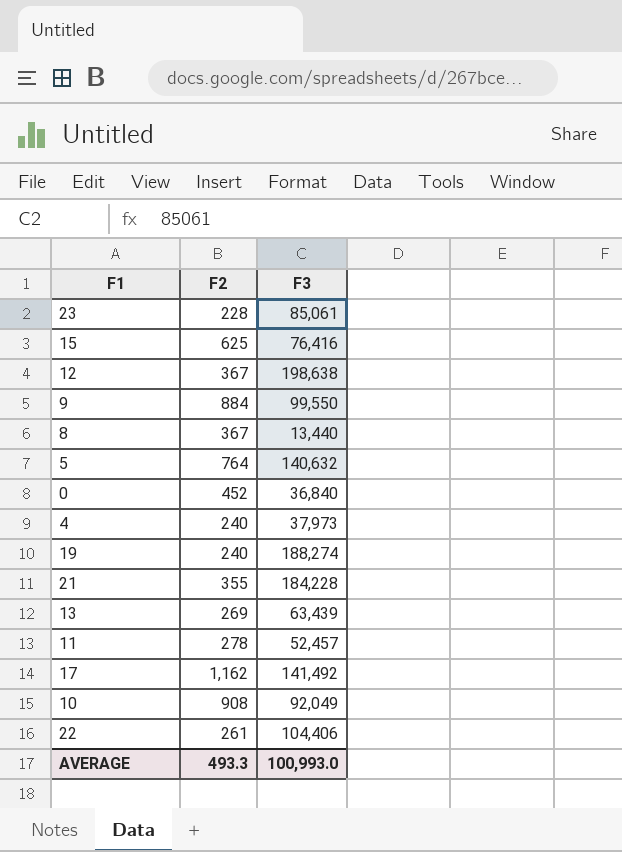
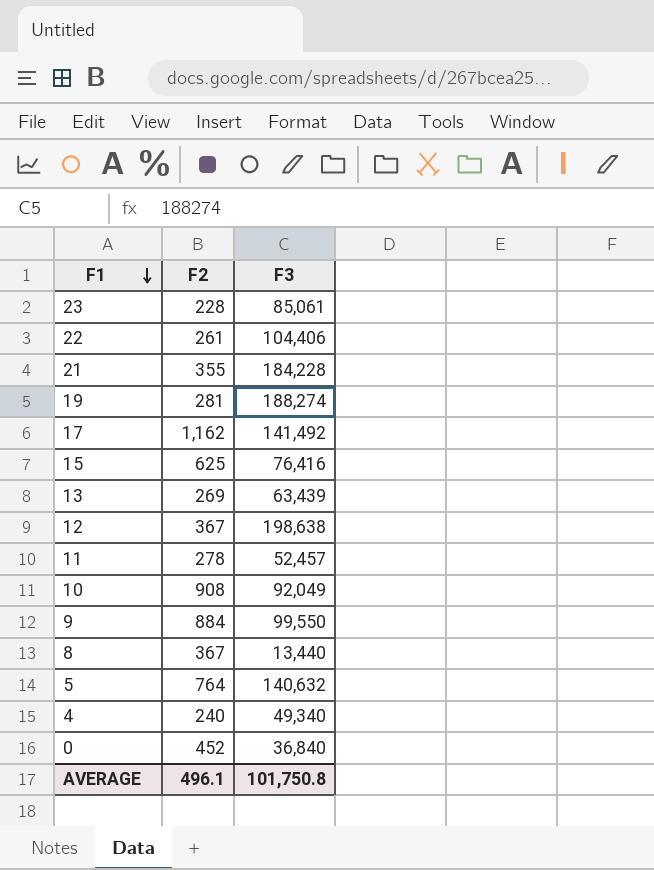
row order: none -> F1 descending
19 | F2: 240 -> 281
4 | F3: 37,973 -> 49,340
AVERAGE | F2: 493.3 -> 496.1
AVERAGE | F3: 100,993.0 -> 101,750.8

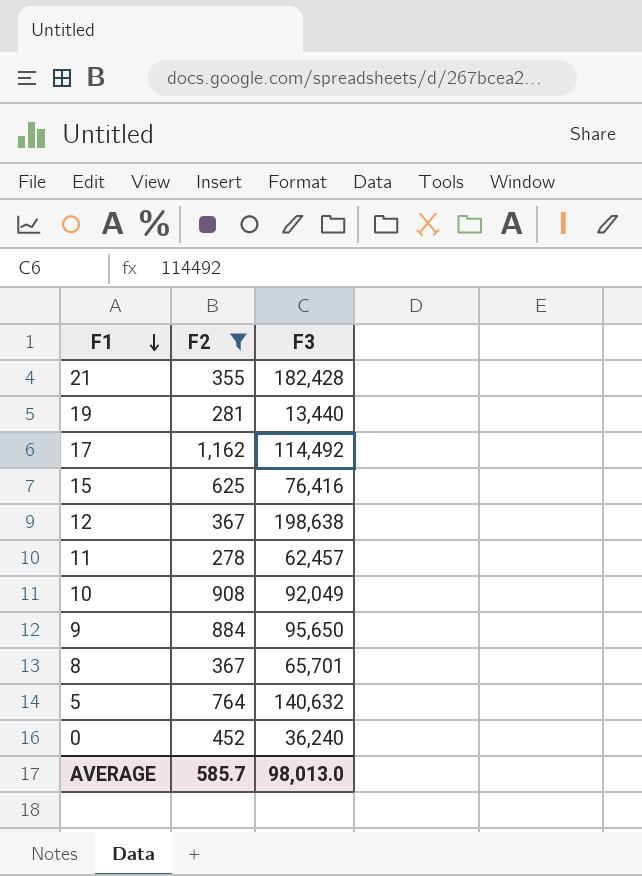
filter: none -> F2 >= 278
21 | F3: 184,228 -> 182,428
19 | F3: 188,274 -> 13,440
17 | F3: 141,492 -> 114,492
11 | F3: 52,457 -> 62,457
9 | F3: 99,550 -> 95,650
8 | F3: 13,440 -> 65,701
0 | F3: 36,840 -> 36,240
AVERAGE | F2: 496.1 -> 585.7
AVERAGE | F3: 101,750.8 -> 98,013.0

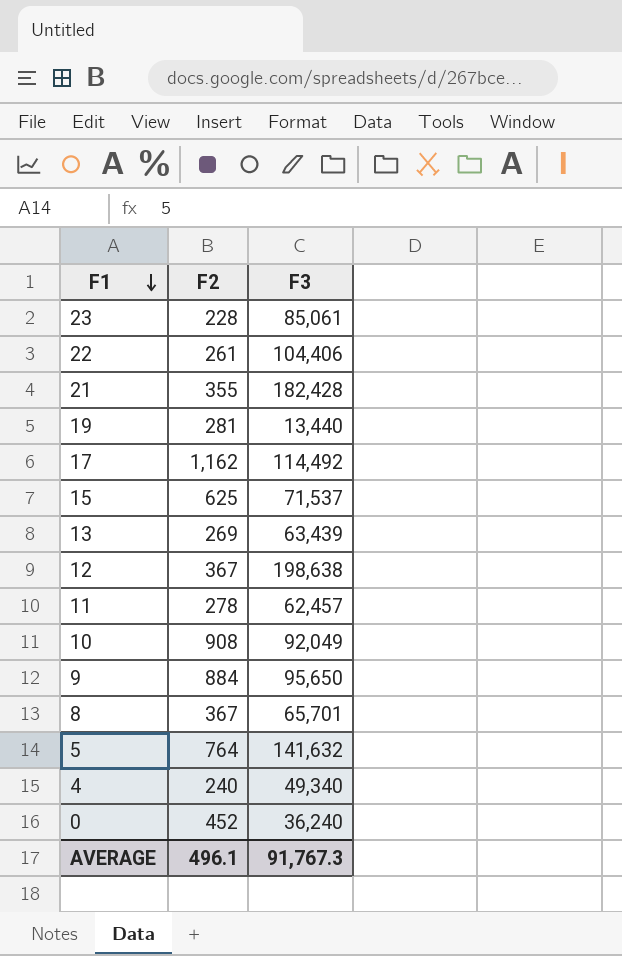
filter: F2 >= 278 -> none
15 | F3: 76,416 -> 71,537
5 | F3: 140,632 -> 141,632
AVERAGE | F2: 585.7 -> 496.1
AVERAGE | F3: 98,013.0 -> 91,767.3

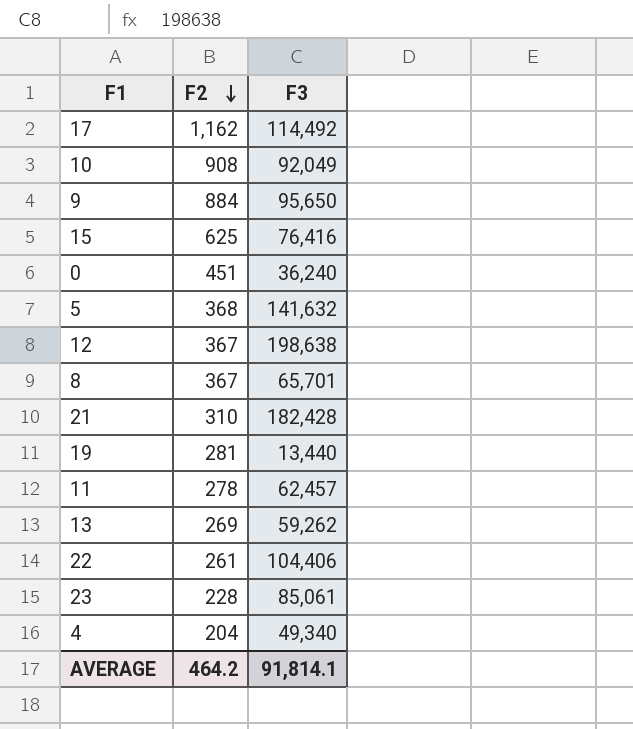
row order: F1 descending -> F2 descending
15 | F3: 71,537 -> 76,416
0 | F2: 452 -> 451
5 | F2: 764 -> 368
21 | F2: 355 -> 310
13 | F3: 63,439 -> 59,262
4 | F2: 240 -> 204
AVERAGE | F2: 496.1 -> 464.2
AVERAGE | F3: 91,767.3 -> 91,814.1

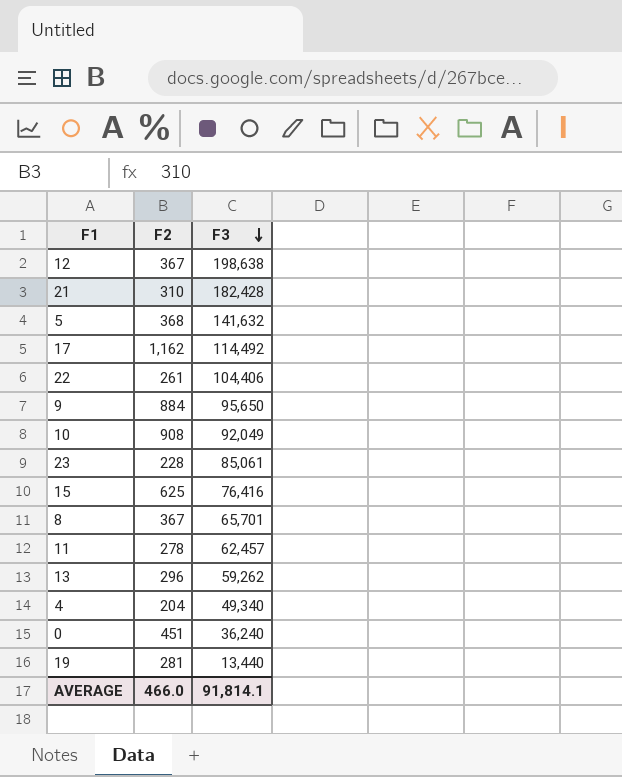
row order: F2 descending -> F3 descending
13 | F2: 269 -> 296
AVERAGE | F2: 464.2 -> 466.0

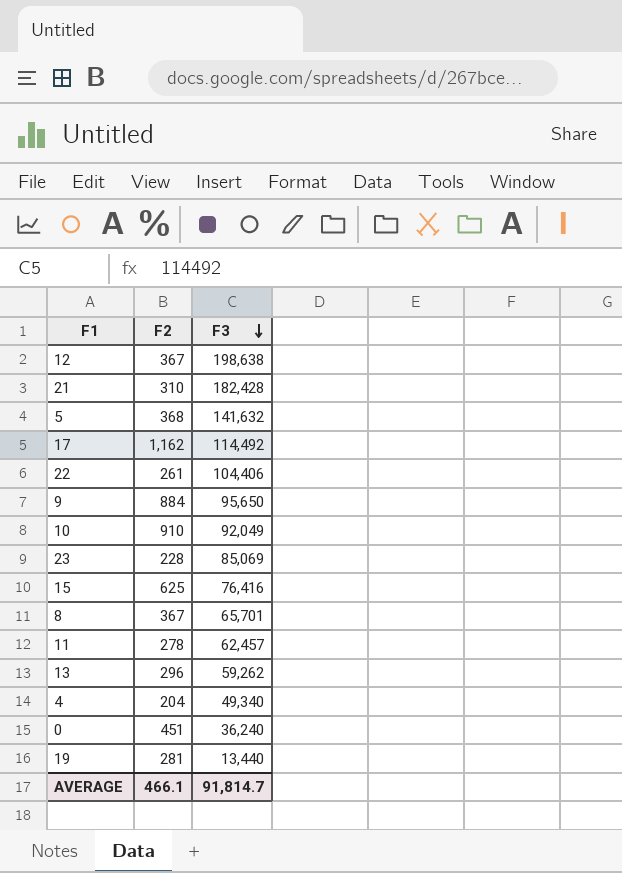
10 | F2: 908 -> 910
23 | F3: 85,061 -> 85,069
AVERAGE | F2: 466.0 -> 466.1
AVERAGE | F3: 91,814.1 -> 91,814.7

